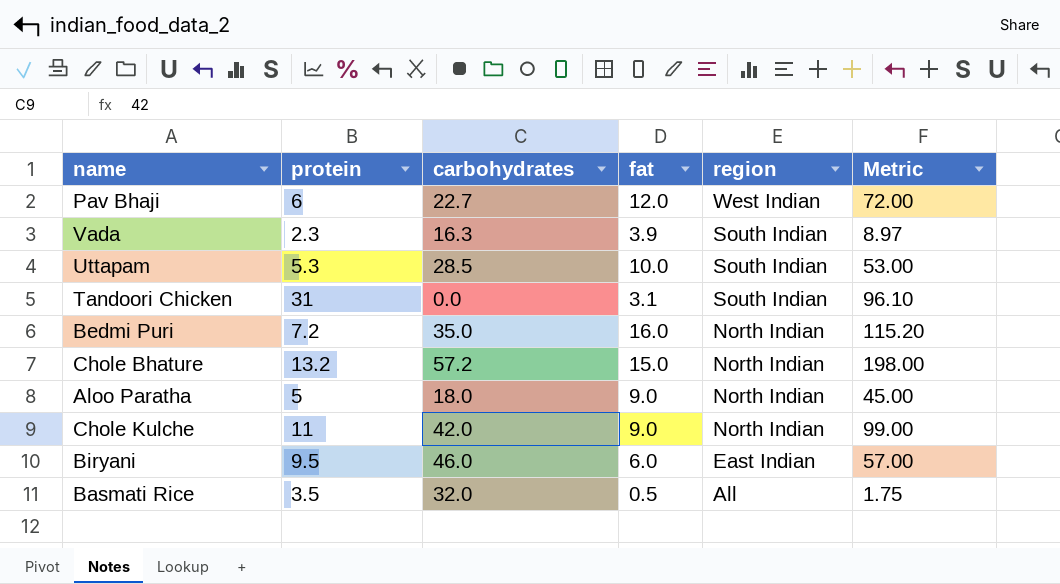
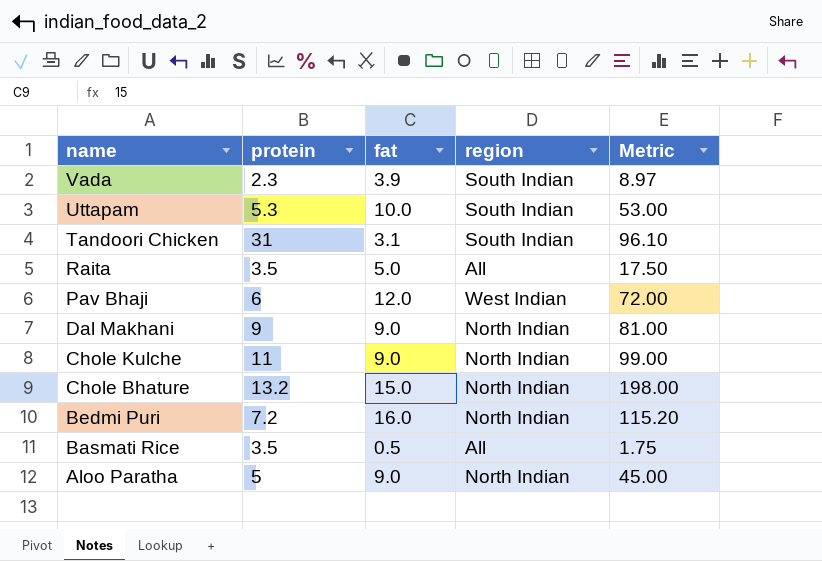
row order: region descending -> name descending
column carbohydrates | position: 3 -> none
row Biryani: 9.5 | 46.0 | 6.0 | East Indian | 57.00 -> none
row Raita: none -> 3.5 | 5.0 | All | 17.50
row Dal Makhani: none -> 9 | 9.0 | North Indian | 81.00

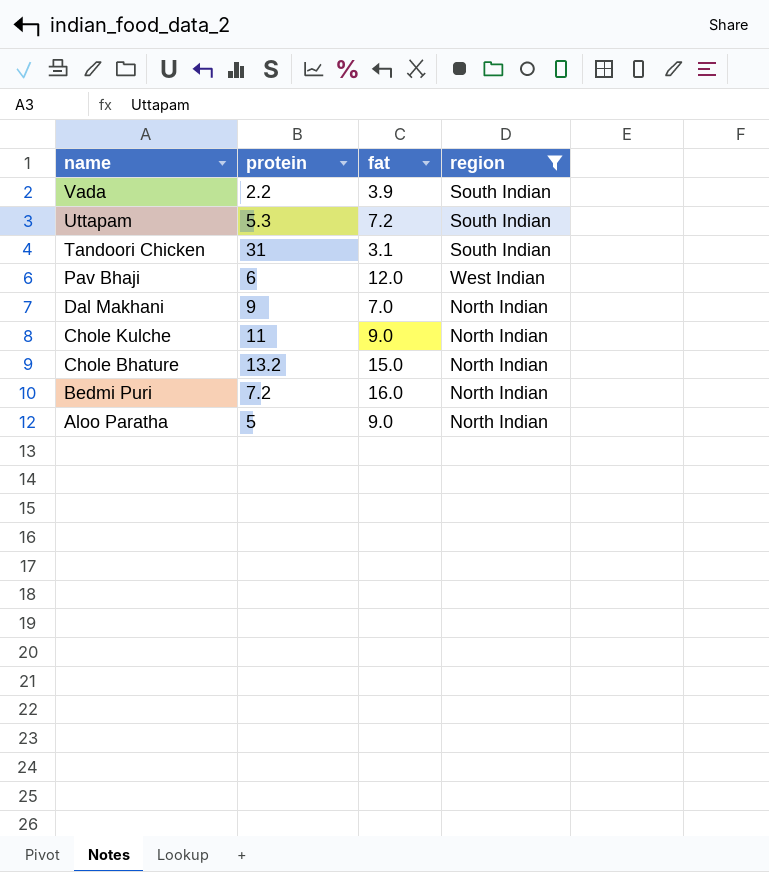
filter: none -> region != All
column Metric | formula: [protein] * [fat] -> none
Vada | protein: 2.3 -> 2.2
Uttapam | fat: 10.0 -> 7.2
Dal Makhani | fat: 9.0 -> 7.0

